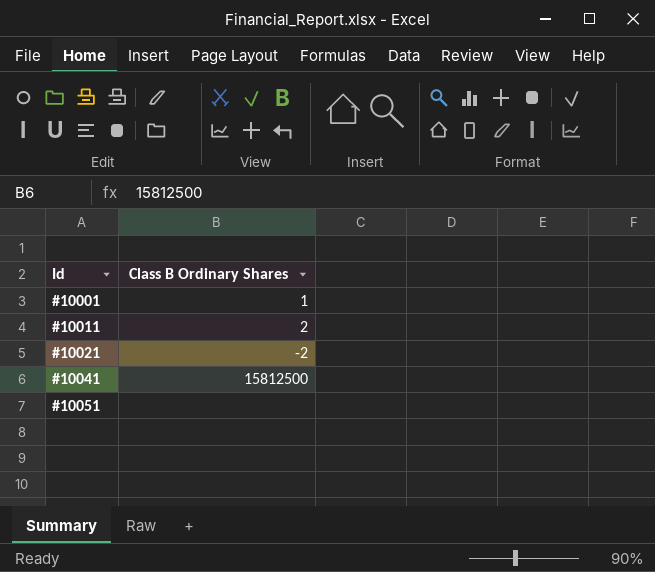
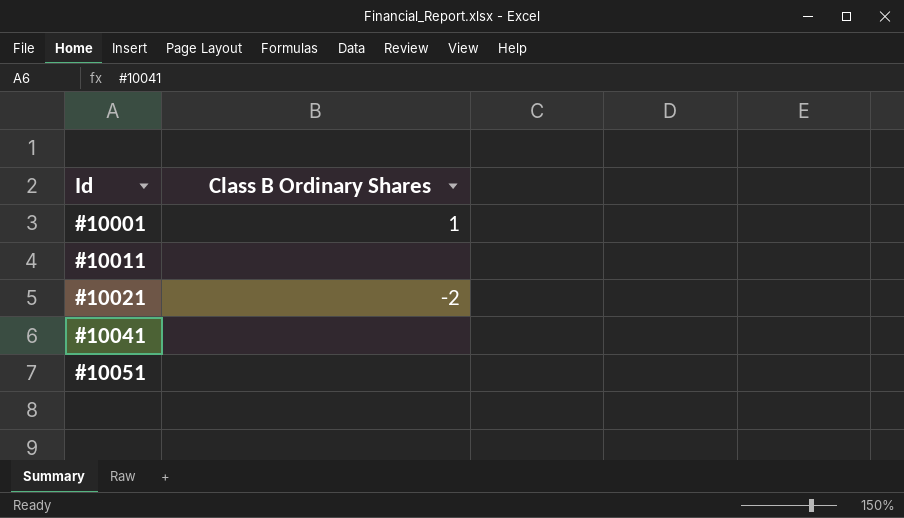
#10011 | Class B Ordinary Shares: 2 -> none
#10041 | Class B Ordinary Shares: 15812500 -> none

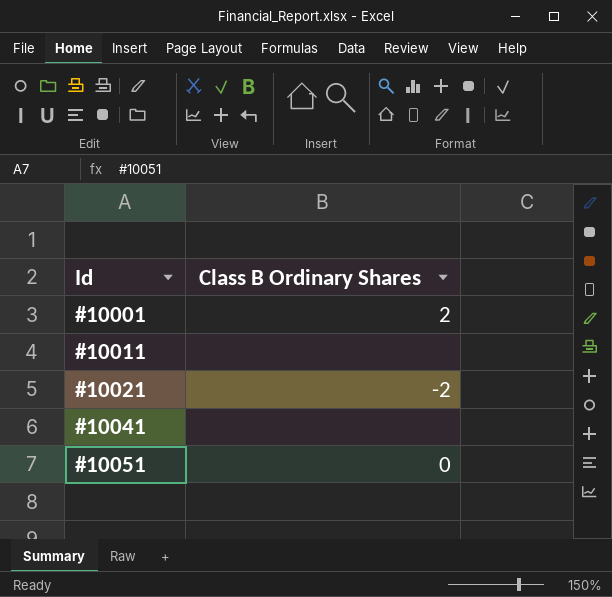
#10001 | Class B Ordinary Shares: 1 -> 2
#10051 | Class B Ordinary Shares: none -> 0

